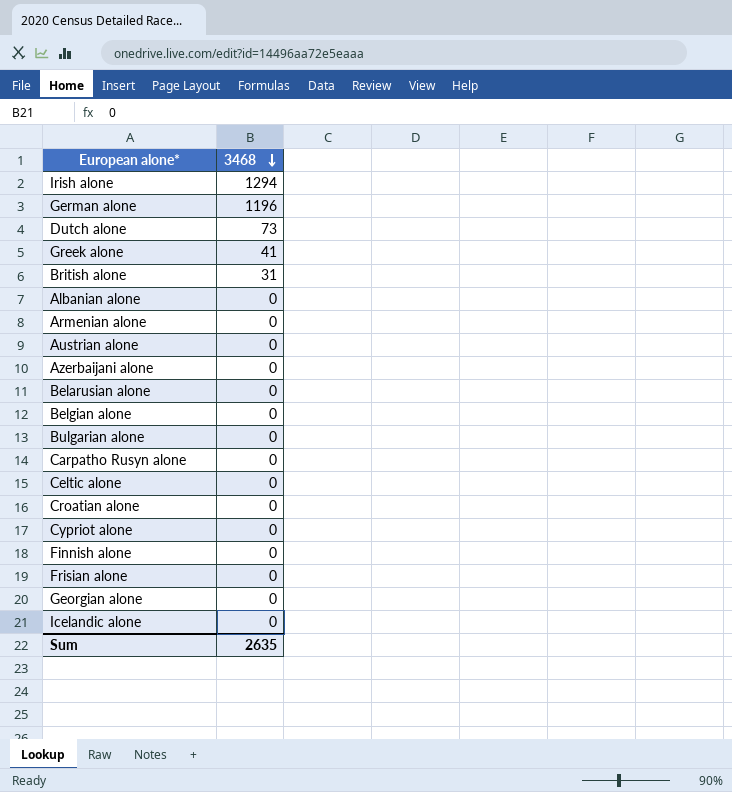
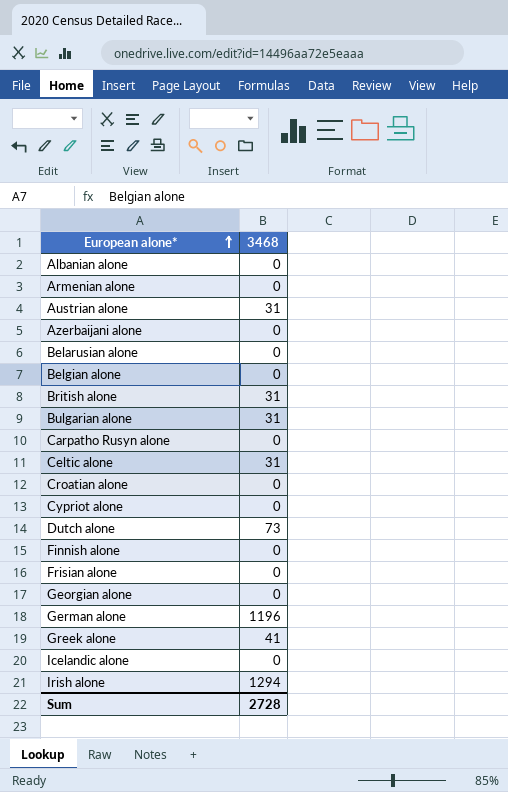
row order: 3468 descending -> European alone* ascending
Austrian alone | 3468: 0 -> 31
Bulgarian alone | 3468: 0 -> 31
Celtic alone | 3468: 0 -> 31
Sum | 3468: 2635 -> 2728

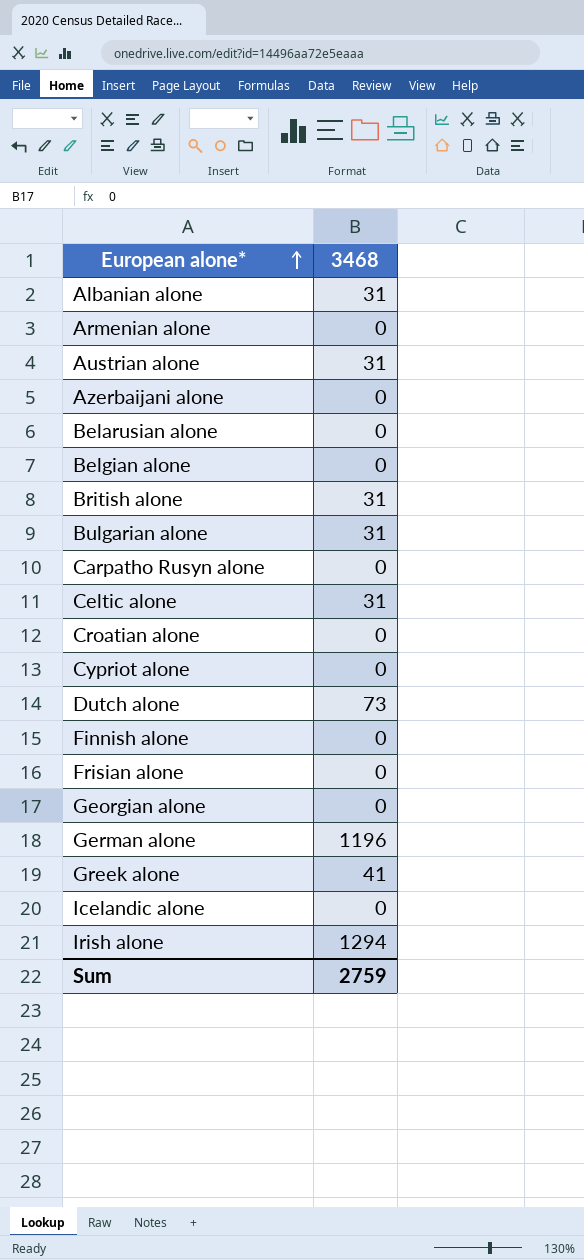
Albanian alone | 3468: 0 -> 31
Sum | 3468: 2728 -> 2759

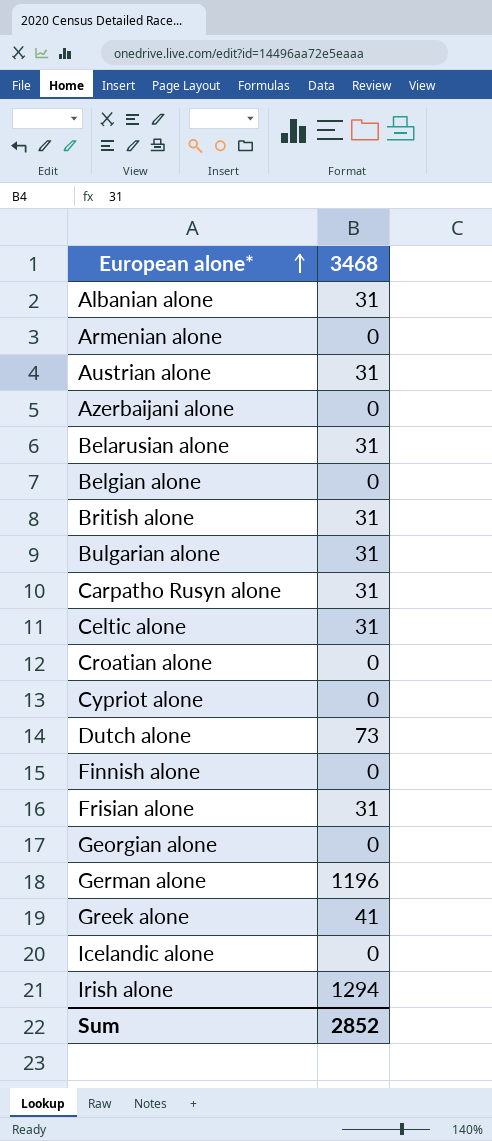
Belarusian alone | 3468: 0 -> 31
Carpatho Rusyn alone | 3468: 0 -> 31
Frisian alone | 3468: 0 -> 31
Sum | 3468: 2759 -> 2852

